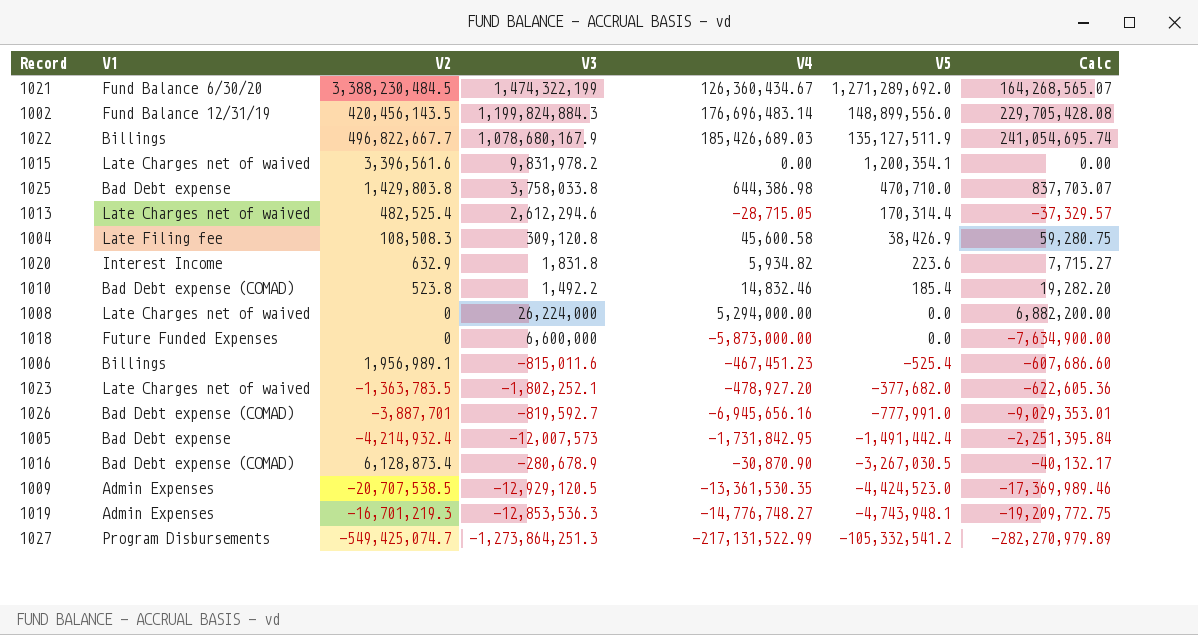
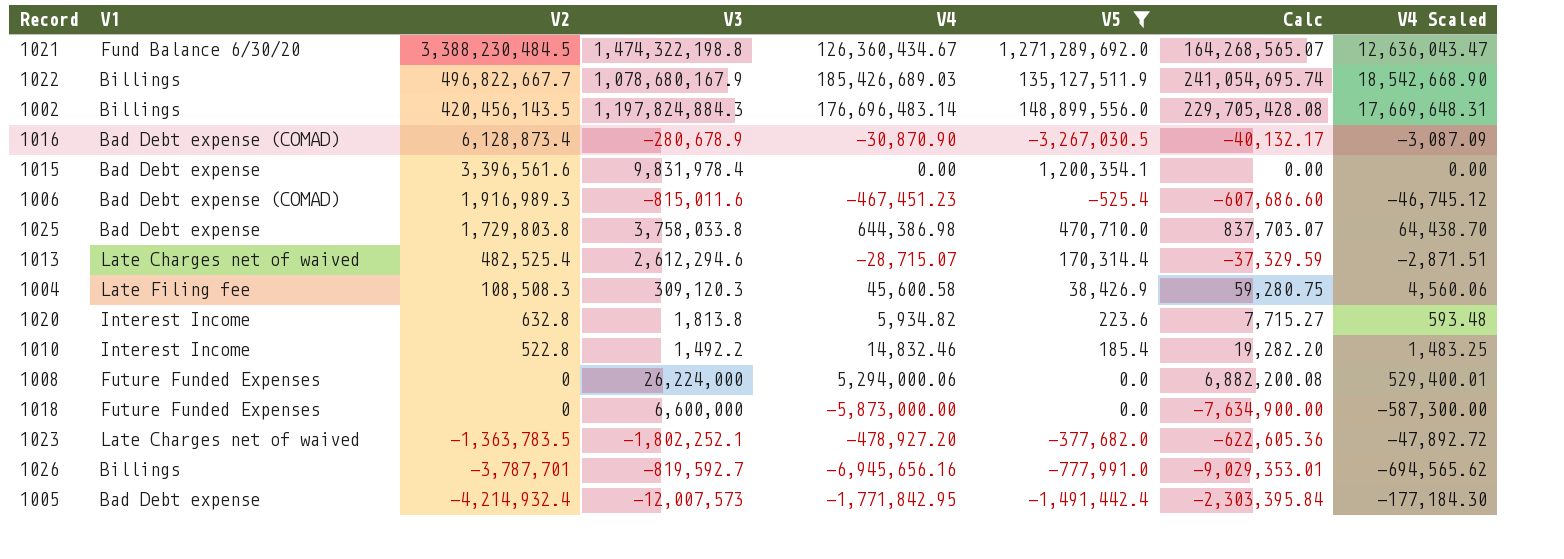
filter: none -> V5 >= -3,267,030.5
row order: V5 descending -> V2 descending
column V4 Scaled | formula: none -> [V4] * 0.1
1021 | V3: 1,474,322,199 -> 1,474,322,198.8
1002 | V1: Fund Balance 12/31/19 -> Billings
1002 | V3: 1,199,824,884.3 -> 1,197,824,884.3
1015 | V1: Late Charges net of waived -> Bad Debt expense
1015 | V3: 9,831,978.2 -> 9,831,978.4
1006 | V1: Billings -> Bad Debt expense (COMAD)
1006 | V2: 1,956,989.1 -> 1,916,989.3
1025 | V2: 1,429,803.8 -> 1,729,803.8
1013 | V4: -28,715.05 -> -28,715.07
1013 | Calc: -37,329.57 -> -37,329.59
1004 | V3: 309,120.8 -> 309,120.3
1020 | V2: 632.9 -> 632.8
1020 | V3: 1,831.8 -> 1,813.8
1010 | V1: Bad Debt expense (COMAD) -> Interest Income
1010 | V2: 523.8 -> 522.8
1008 | V1: Late Charges net of waived -> Future Funded Expenses
1008 | V4: 5,294,000.00 -> 5,294,000.06
1008 | Calc: 6,882,200.00 -> 6,882,200.08
1026 | V1: Bad Debt expense (COMAD) -> Billings
1026 | V2: -3,887,701 -> -3,787,701
1005 | V4: -1,731,842.95 -> -1,771,842.95
1005 | Calc: -2,251,395.84 -> -2,303,395.84

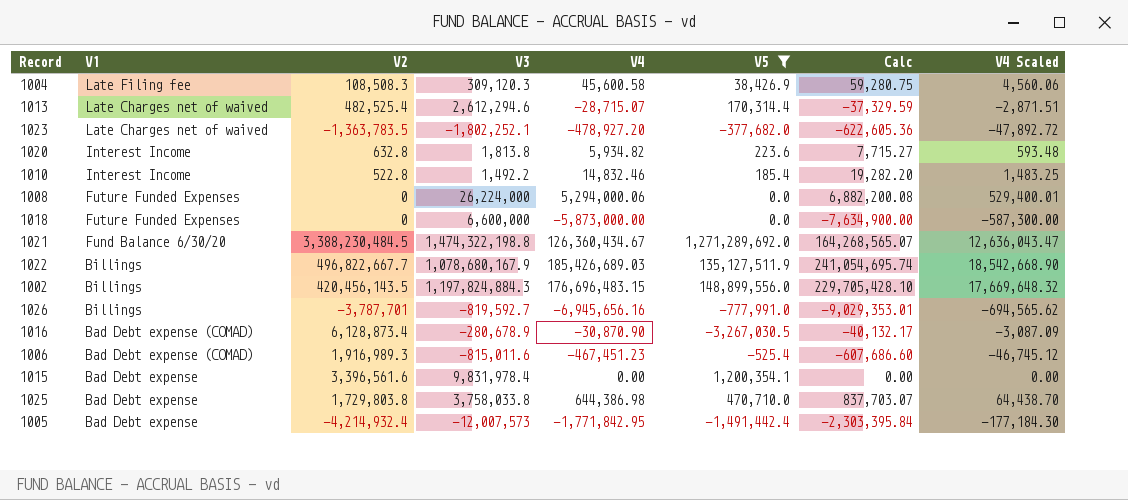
row order: V2 descending -> V1 descending
1002 | V4: 176,696,483.14 -> 176,696,483.15
1002 | Calc: 229,705,428.08 -> 229,705,428.10
1002 | V4 Scaled: 17,669,648.31 -> 17,669,648.32

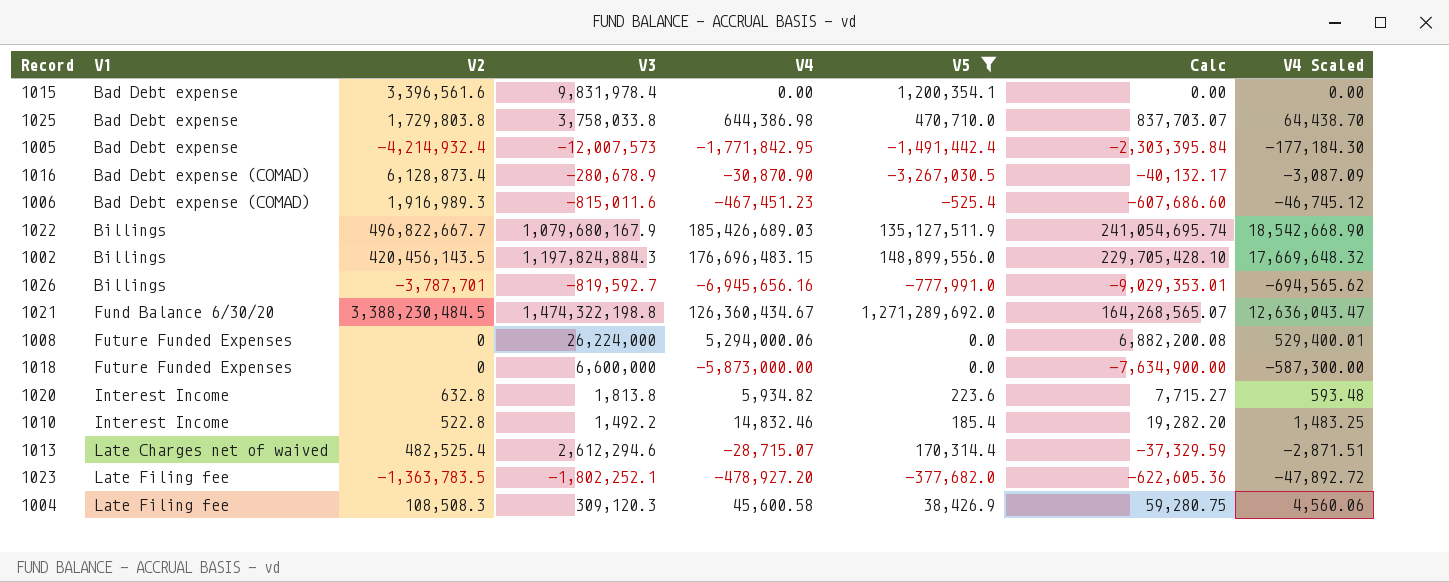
row order: V1 descending -> V1 ascending
1022 | V3: 1,078,680,167.9 -> 1,079,680,167.9
1023 | V1: Late Charges net of waived -> Late Filing fee

